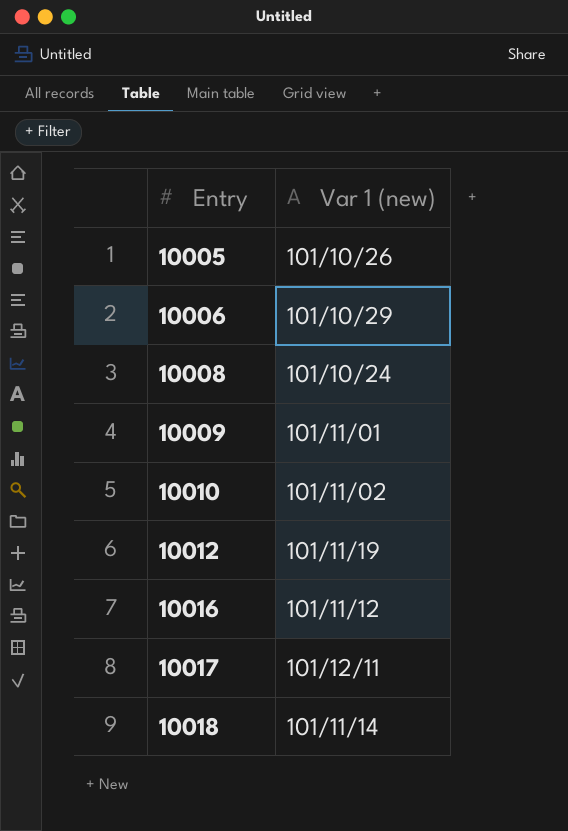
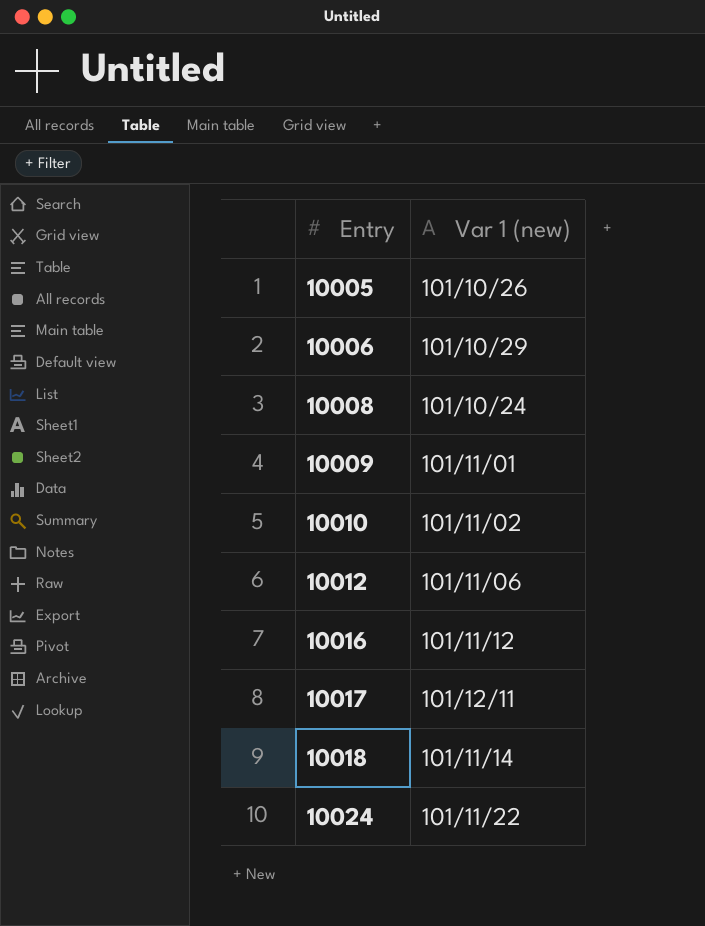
10012 | Var 1 (new): 101/11/19 -> 101/11/06
row 10024: none -> 101/11/22

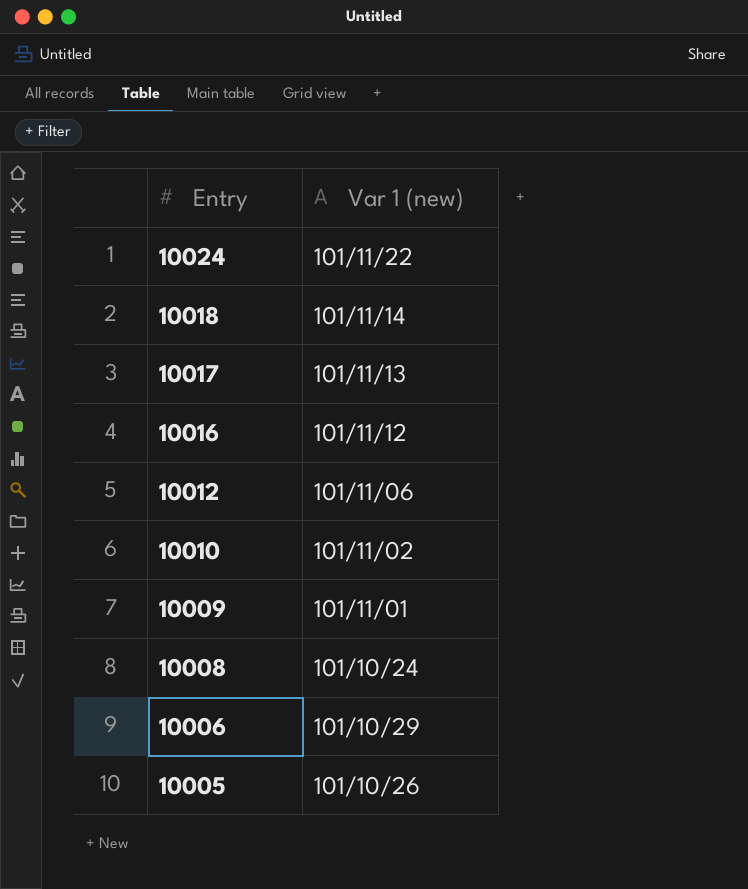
row order: Entry ascending -> Entry descending
10017 | Var 1 (new): 101/12/11 -> 101/11/13

